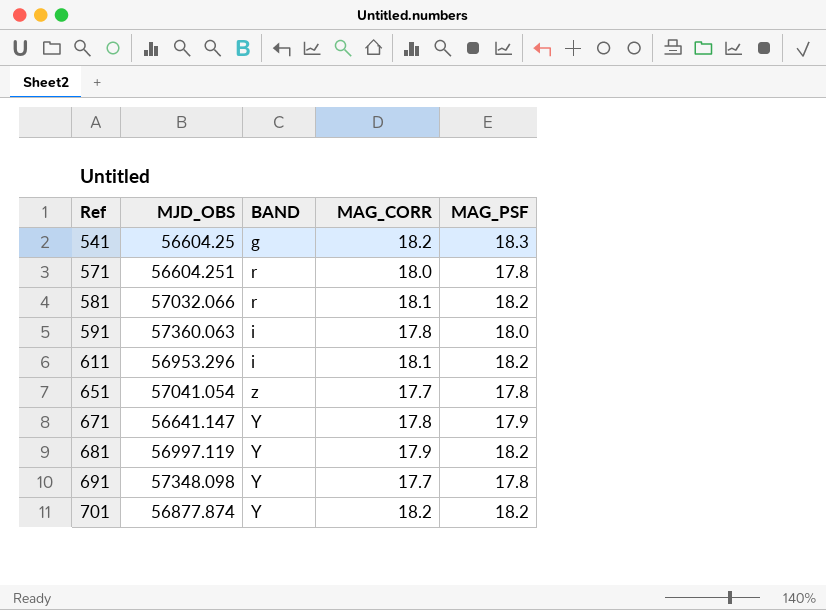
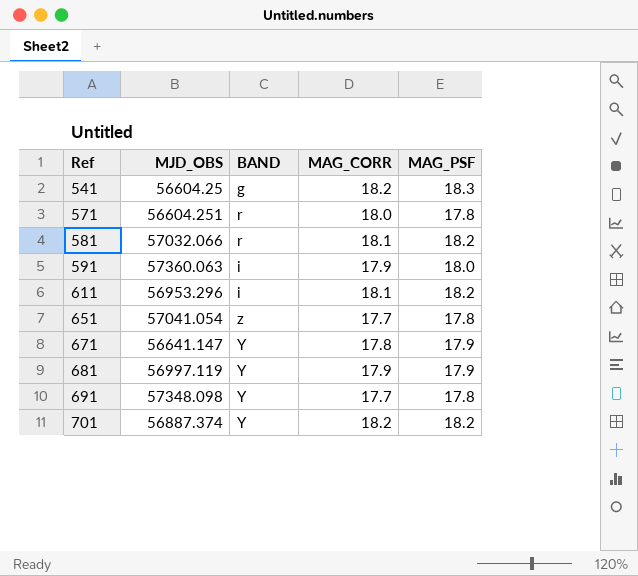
591 | MAG_CORR: 17.8 -> 17.9
681 | MAG_PSF: 18.2 -> 17.9
701 | MJD_OBS: 56877.874 -> 56887.374

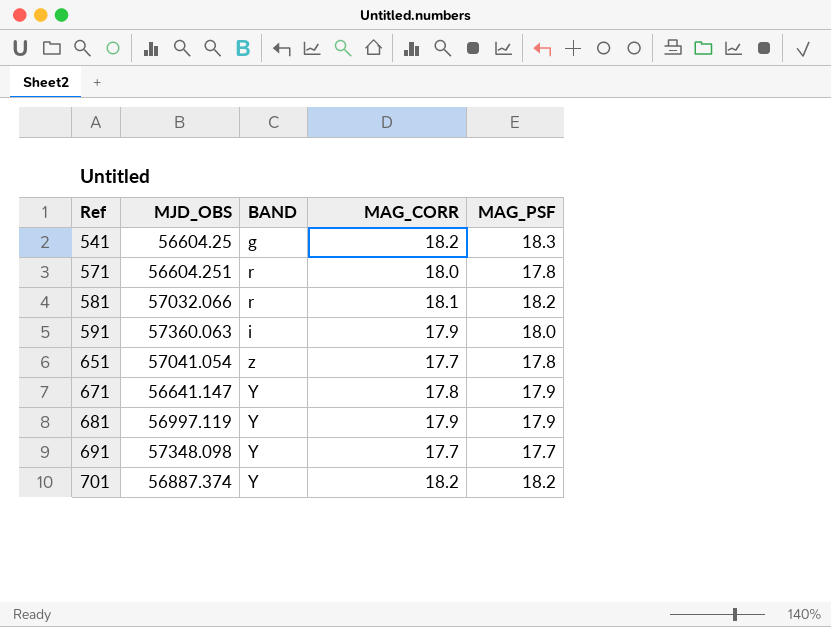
row 611: 56953.296 | i | 18.1 | 18.2 -> none
691 | MAG_PSF: 17.8 -> 17.7

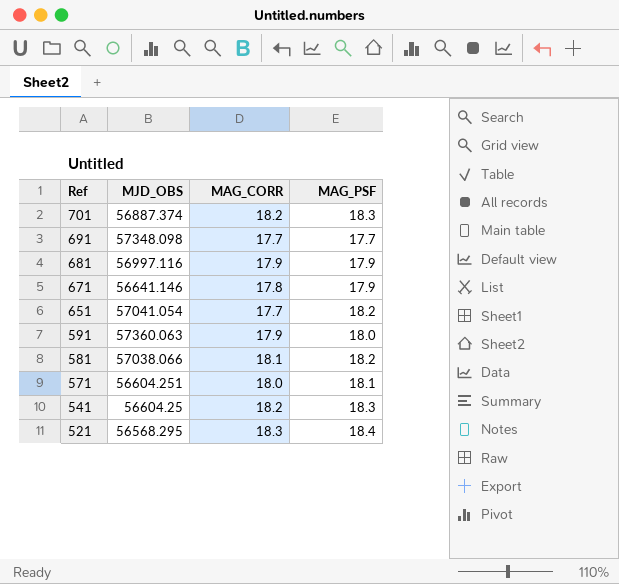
row order: Ref ascending -> Ref descending
column BAND | position: 3 -> none
701 | MAG_PSF: 18.2 -> 18.3
681 | MJD_OBS: 56997.119 -> 56997.116
671 | MJD_OBS: 56641.147 -> 56641.146
651 | MAG_PSF: 17.8 -> 18.2
581 | MJD_OBS: 57032.066 -> 57038.066
571 | MAG_PSF: 17.8 -> 18.1
row 521: none -> 56568.295 | 18.3 | 18.4

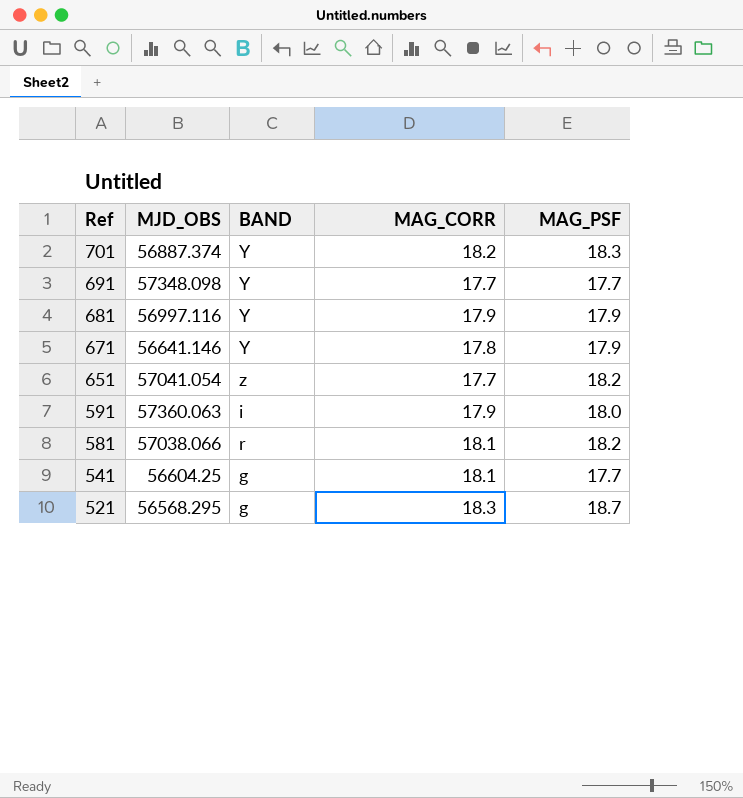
column BAND | position: none -> 3
row 571: 56604.251 | 18.0 | 18.1 -> none
541 | MAG_CORR: 18.2 -> 18.1
541 | MAG_PSF: 18.3 -> 17.7
521 | MAG_PSF: 18.4 -> 18.7

